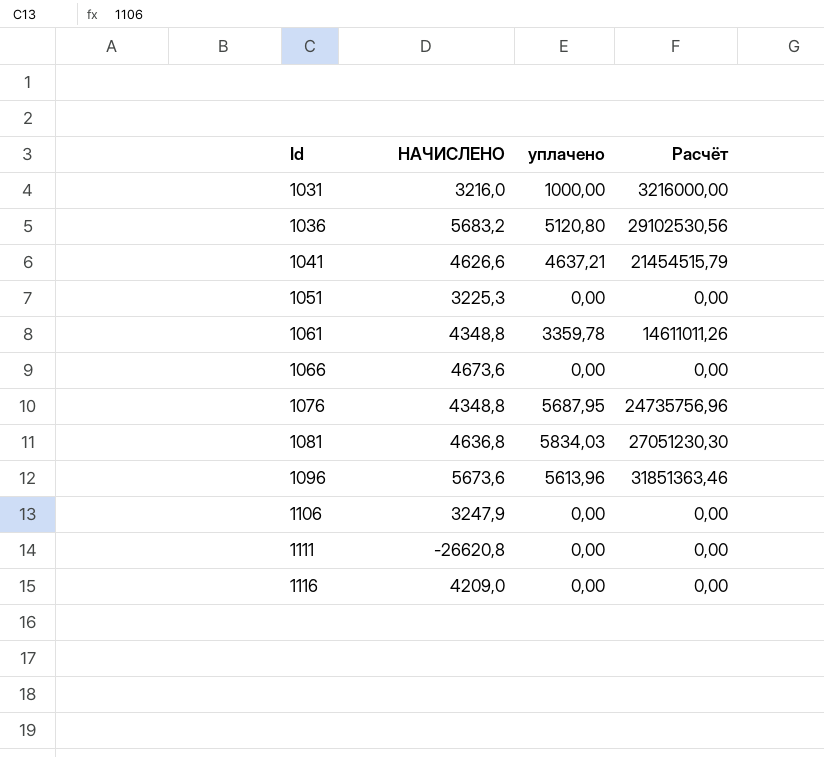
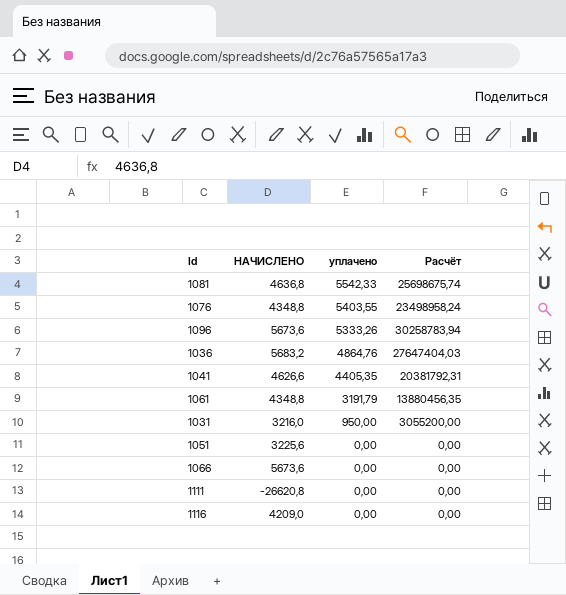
row order: Id ascending -> уплачено descending
row 1106: 3247,9 | 0,00 | 0,00 -> none
1081 | уплачено: 5834,03 -> 5542,33
1081 | Расчёт: 27051230,30 -> 25698675,74
1076 | уплачено: 5687,95 -> 5403,55
1076 | Расчёт: 24735756,96 -> 23498958,24
1096 | уплачено: 5613,96 -> 5333,26
1096 | Расчёт: 31851363,46 -> 30258783,94
1036 | уплачено: 5120,80 -> 4864,76
1036 | Расчёт: 29102530,56 -> 27647404,03
1041 | уплачено: 4637,21 -> 4405,35
1041 | Расчёт: 21454515,79 -> 20381792,31
1061 | уплачено: 3359,78 -> 3191,79
1061 | Расчёт: 14611011,26 -> 13880456,35
1031 | уплачено: 1000,00 -> 950,00
1031 | Расчёт: 3216000,00 -> 3055200,00
1051 | НАЧИСЛЕНО: 3225,3 -> 3225,6
1066 | НАЧИСЛЕНО: 4673,6 -> 5673,6

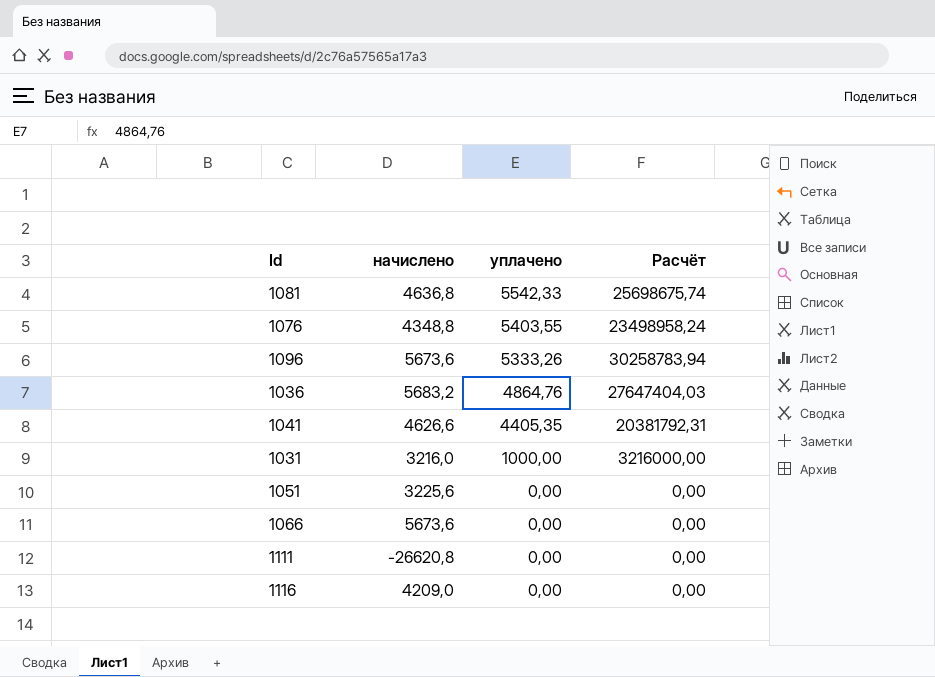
column name: НАЧИСЛЕНО -> начислено
row 1061: 4348,8 | 3191,79 | 13880456,35 -> none
1031 | уплачено: 950,00 -> 1000,00
1031 | Расчёт: 3055200,00 -> 3216000,00

